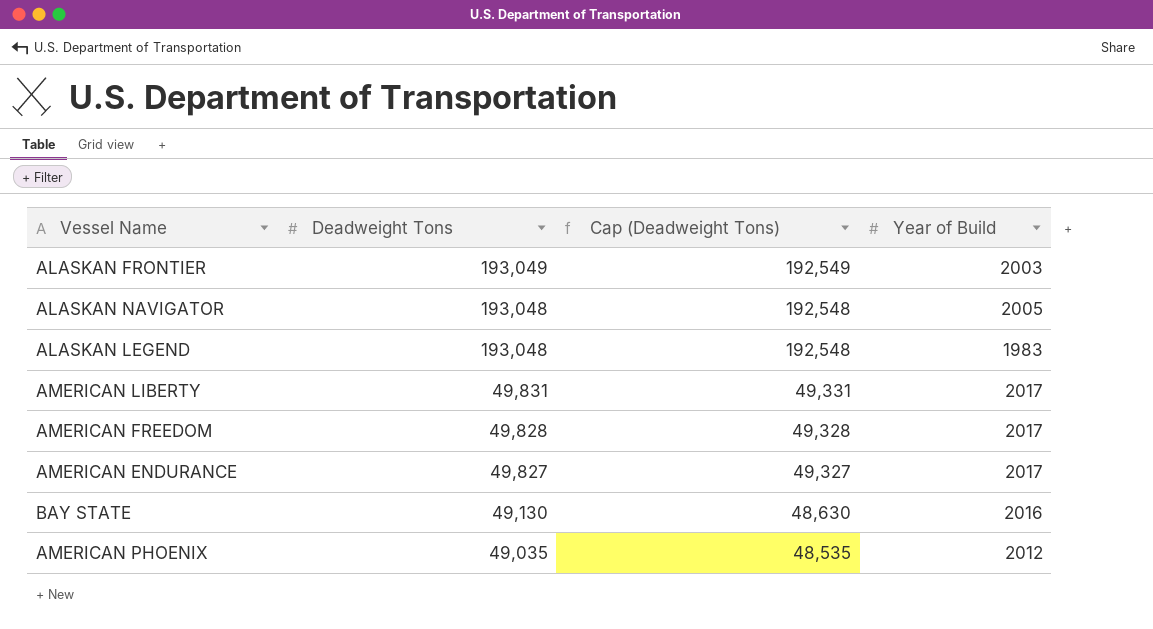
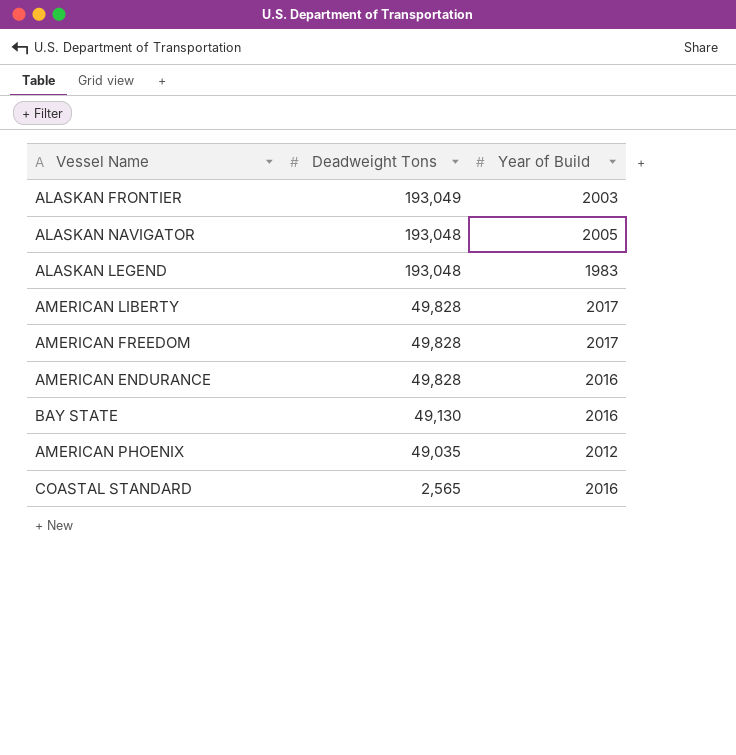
column Cap (Deadweight Tons) | formula: [Deadweight Tons] - 500 -> none
AMERICAN LIBERTY | Deadweight Tons: 49,831 -> 49,828
AMERICAN ENDURANCE | Deadweight Tons: 49,827 -> 49,828
AMERICAN ENDURANCE | Year of Build: 2017 -> 2016
row COASTAL STANDARD: none -> 2,565 | 2016

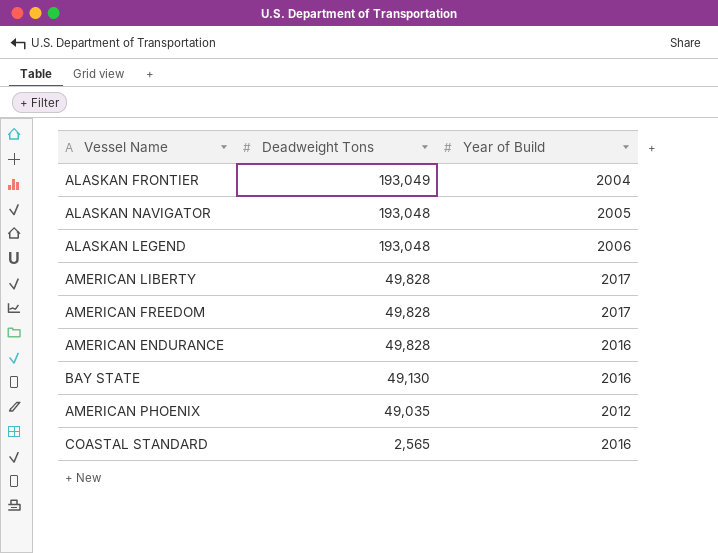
ALASKAN FRONTIER | Year of Build: 2003 -> 2004
ALASKAN LEGEND | Year of Build: 1983 -> 2006

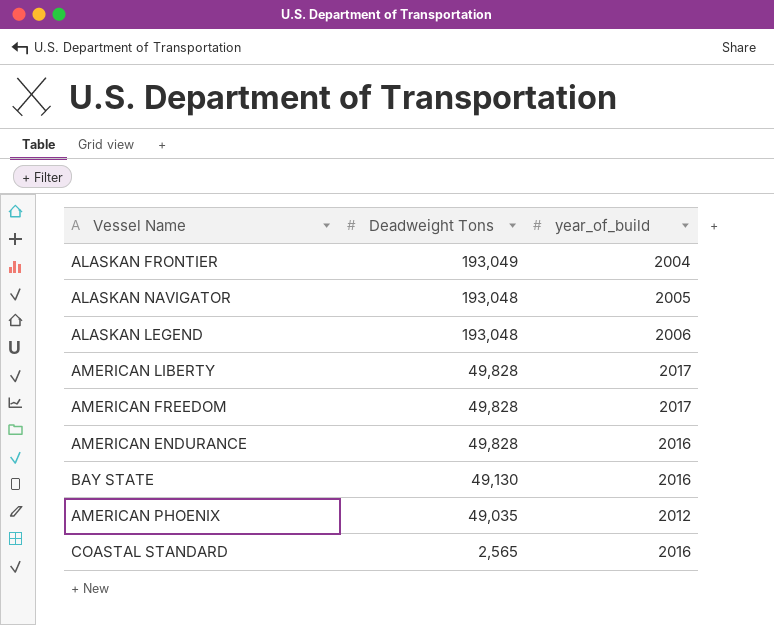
column name: Year of Build -> year_of_build

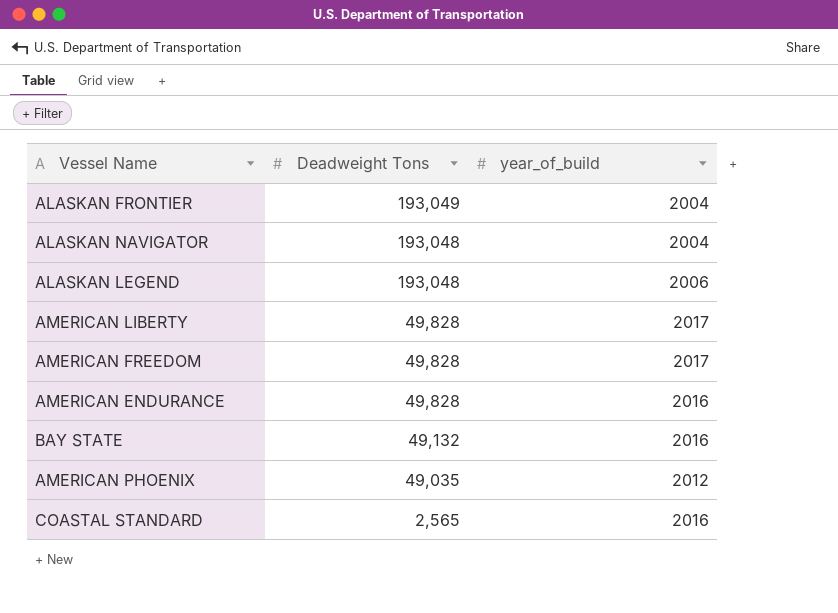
ALASKAN NAVIGATOR | year_of_build: 2005 -> 2004
BAY STATE | Deadweight Tons: 49,130 -> 49,132

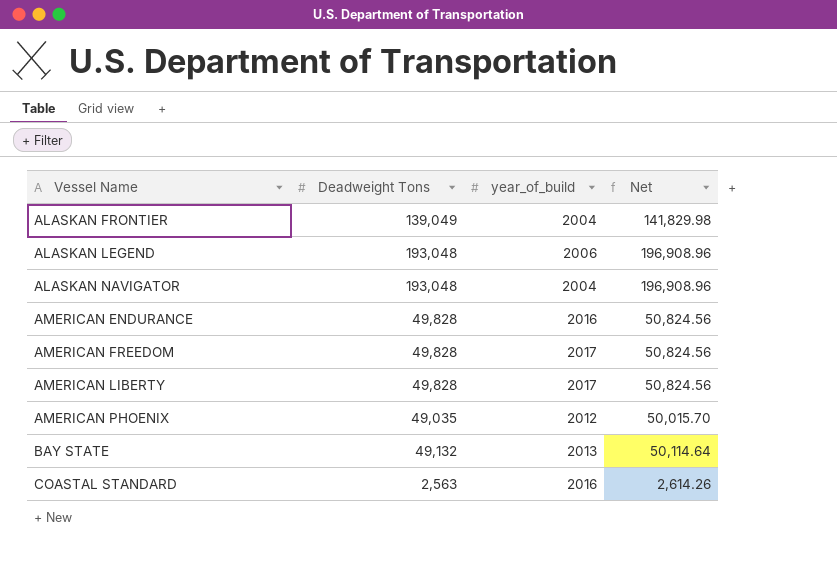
row order: Deadweight Tons descending -> Vessel Name ascending
column Net | formula: none -> [Deadweight Tons] * 1.02
ALASKAN FRONTIER | Deadweight Tons: 193,049 -> 139,049
BAY STATE | year_of_build: 2016 -> 2013
COASTAL STANDARD | Deadweight Tons: 2,565 -> 2,563

